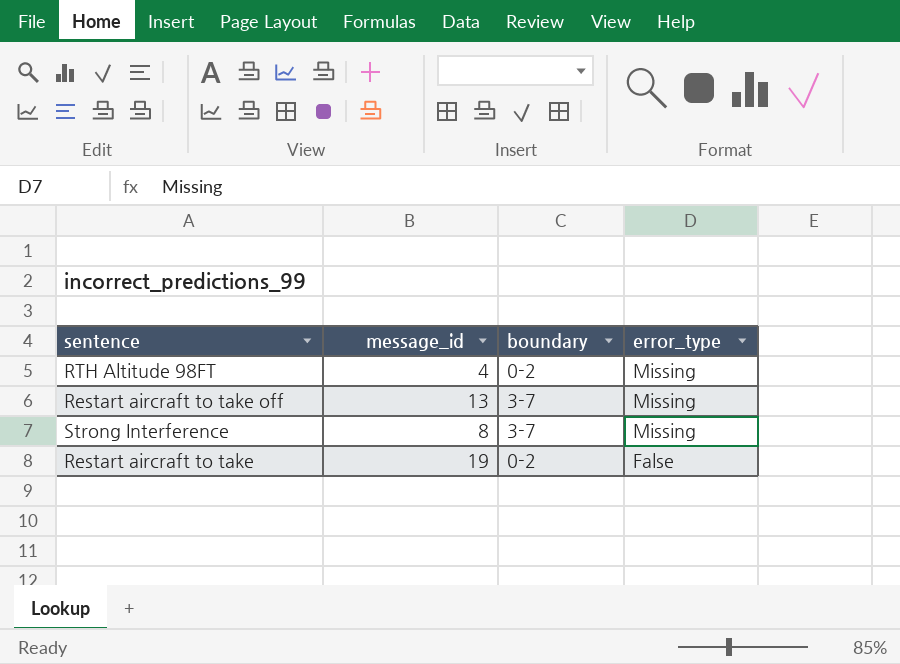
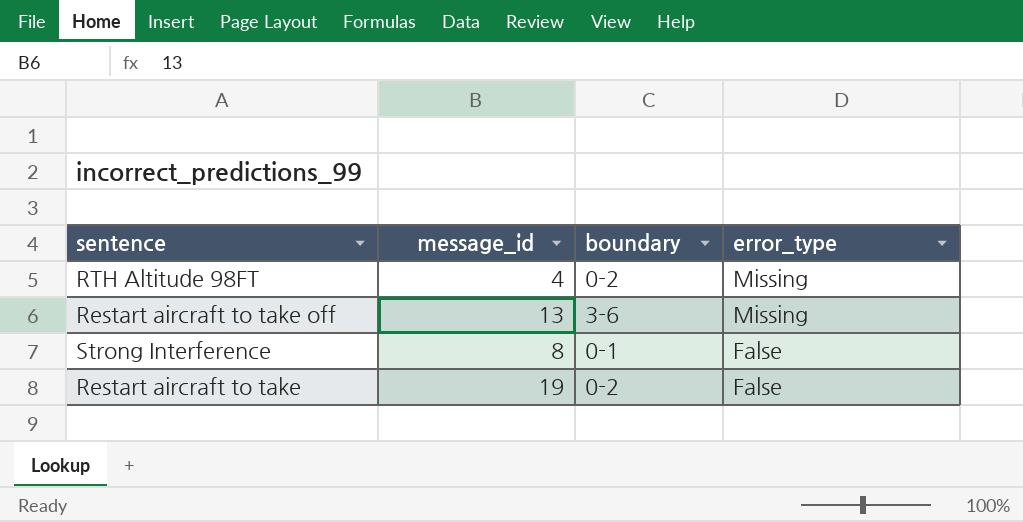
Restart aircraft to take off | boundary: 3-7 -> 3-6
Strong Interference | boundary: 3-7 -> 0-1
Strong Interference | error_type: Missing -> False

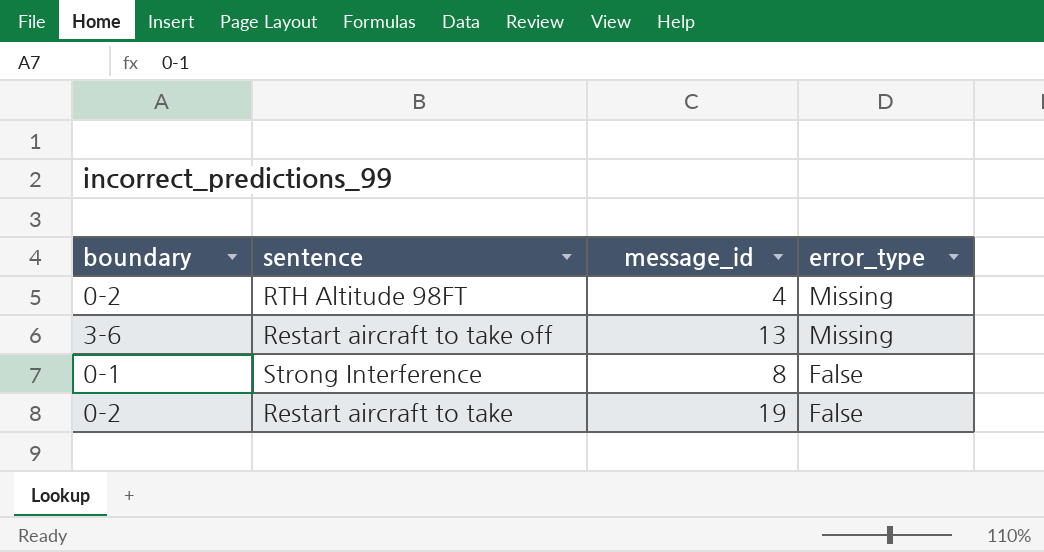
column boundary | position: 3 -> 1

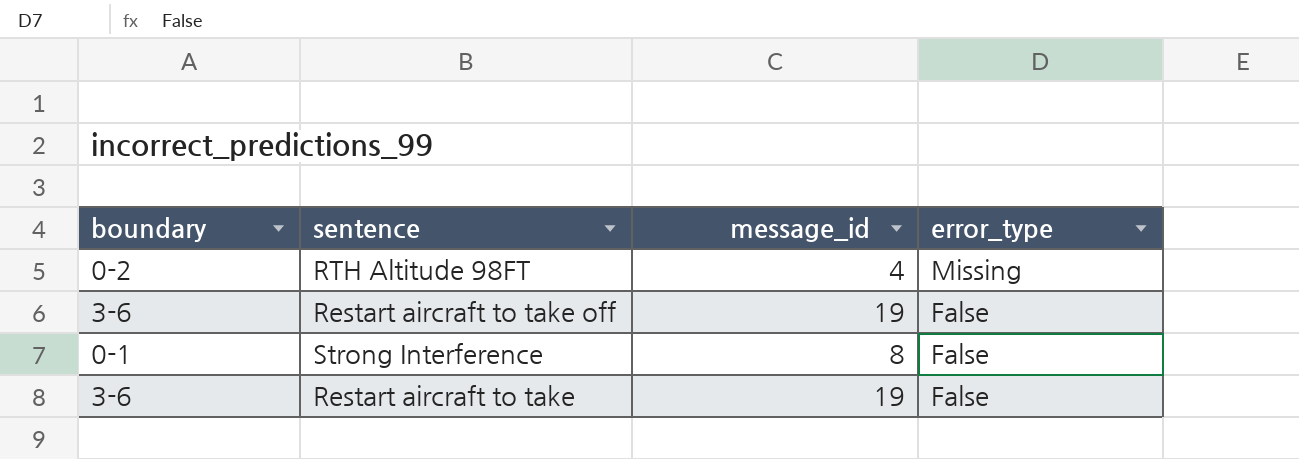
Restart aircraft to take off | message_id: 13 -> 19
Restart aircraft to take off | error_type: Missing -> False
Restart aircraft to take | boundary: 0-2 -> 3-6

